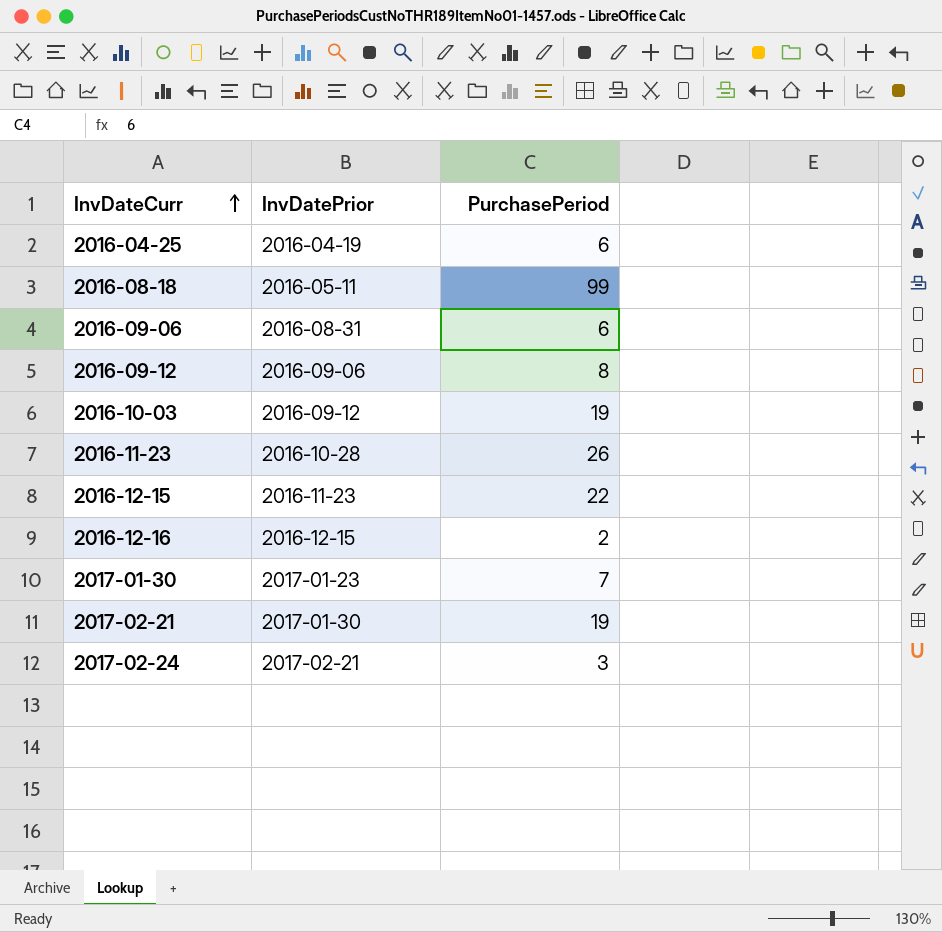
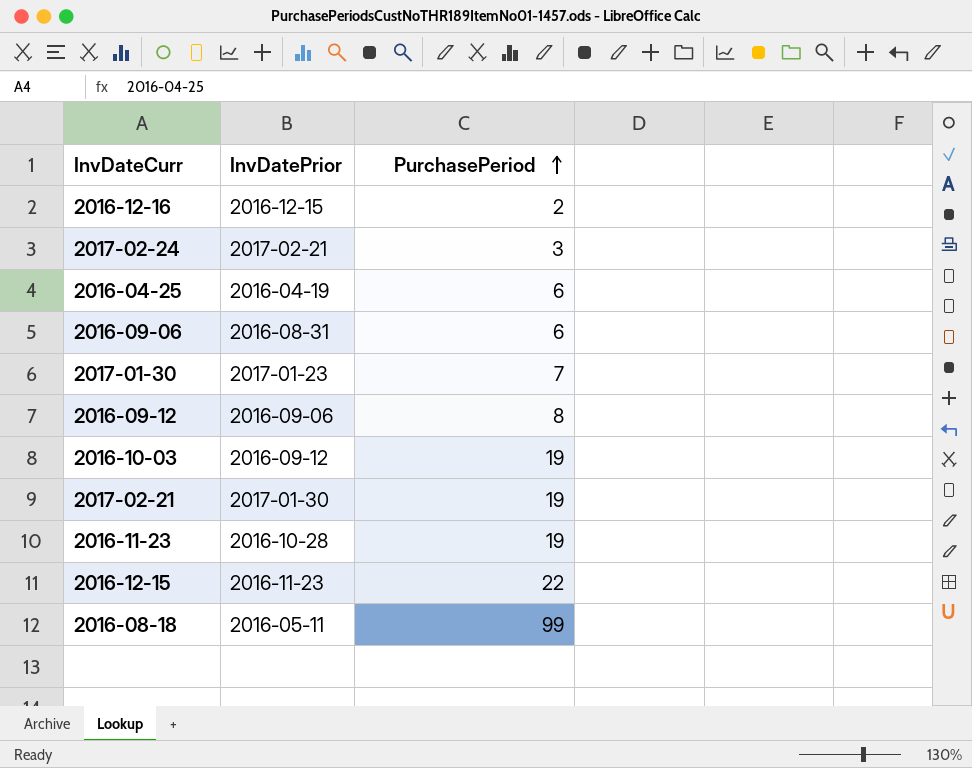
row order: InvDateCurr ascending -> PurchasePeriod ascending
2016-11-23 | PurchasePeriod: 26 -> 19

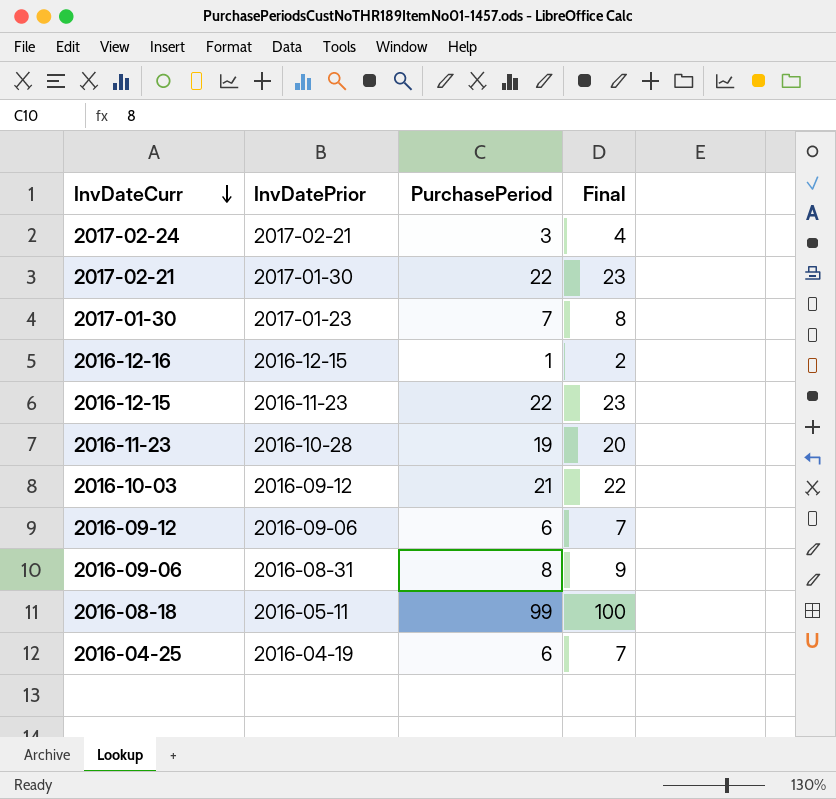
row order: PurchasePeriod ascending -> InvDateCurr descending
column Final | formula: none -> [PurchasePeriod] + 1
2017-02-21 | PurchasePeriod: 19 -> 22
2016-12-16 | PurchasePeriod: 2 -> 1
2016-10-03 | PurchasePeriod: 19 -> 21
2016-09-12 | PurchasePeriod: 8 -> 6
2016-09-06 | PurchasePeriod: 6 -> 8

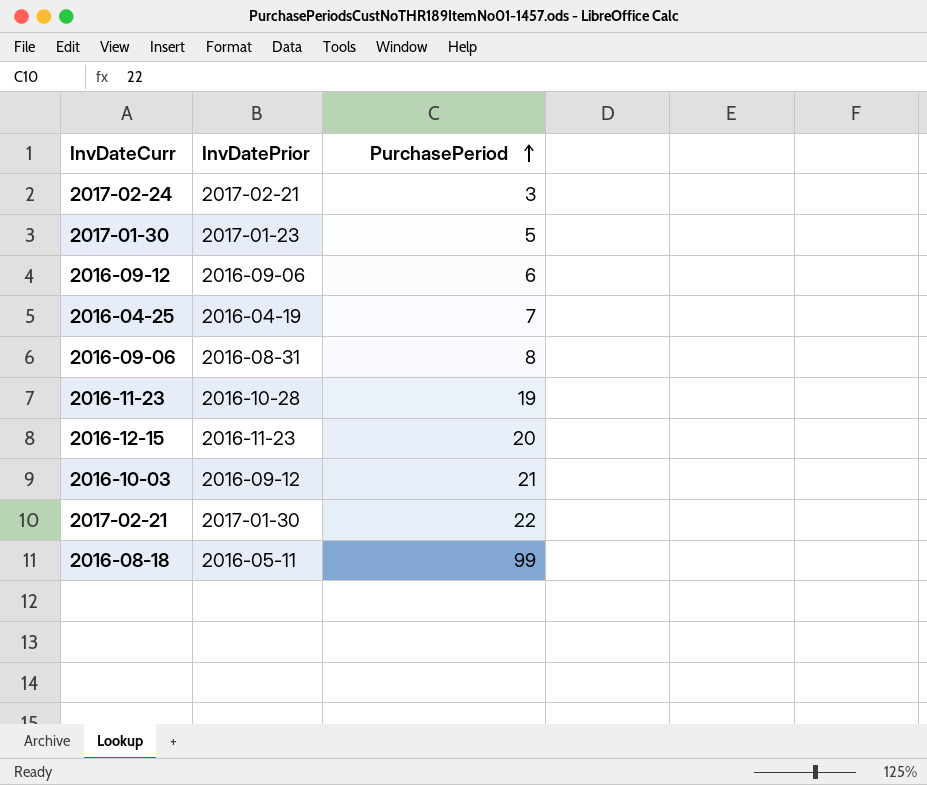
row order: InvDateCurr descending -> PurchasePeriod ascending
column Final | formula: [PurchasePeriod] + 1 -> none
row 2016-12-16: 2016-12-15 | 1 | 2 -> none
2017-01-30 | PurchasePeriod: 7 -> 5
2016-04-25 | PurchasePeriod: 6 -> 7
2016-12-15 | PurchasePeriod: 22 -> 20

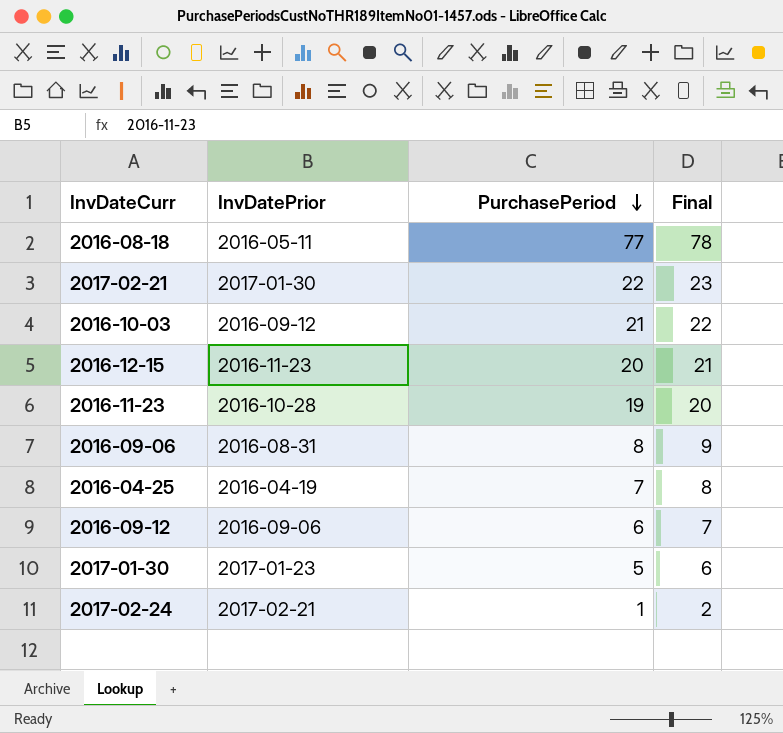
row order: PurchasePeriod ascending -> PurchasePeriod descending
column Final | formula: none -> [PurchasePeriod] + 1
2016-08-18 | PurchasePeriod: 99 -> 77
2017-02-24 | PurchasePeriod: 3 -> 1

